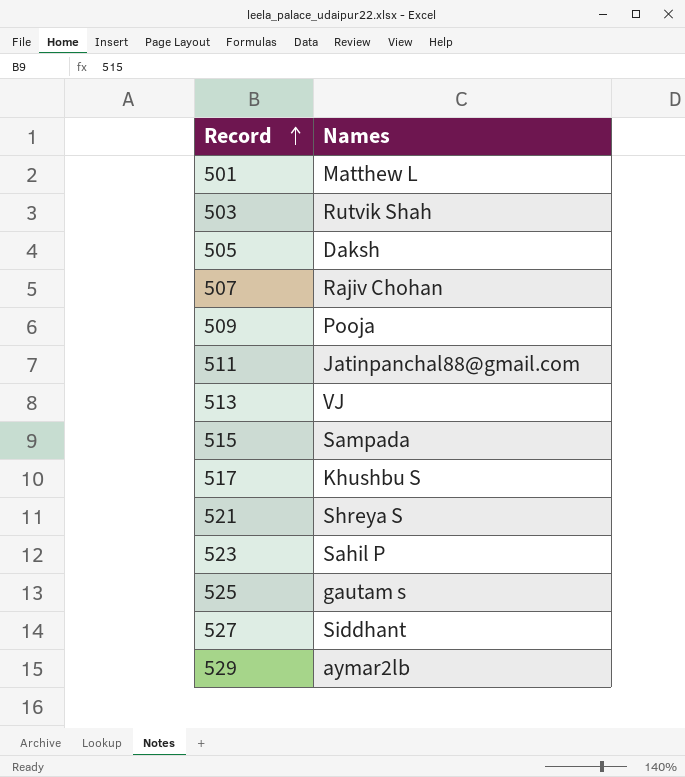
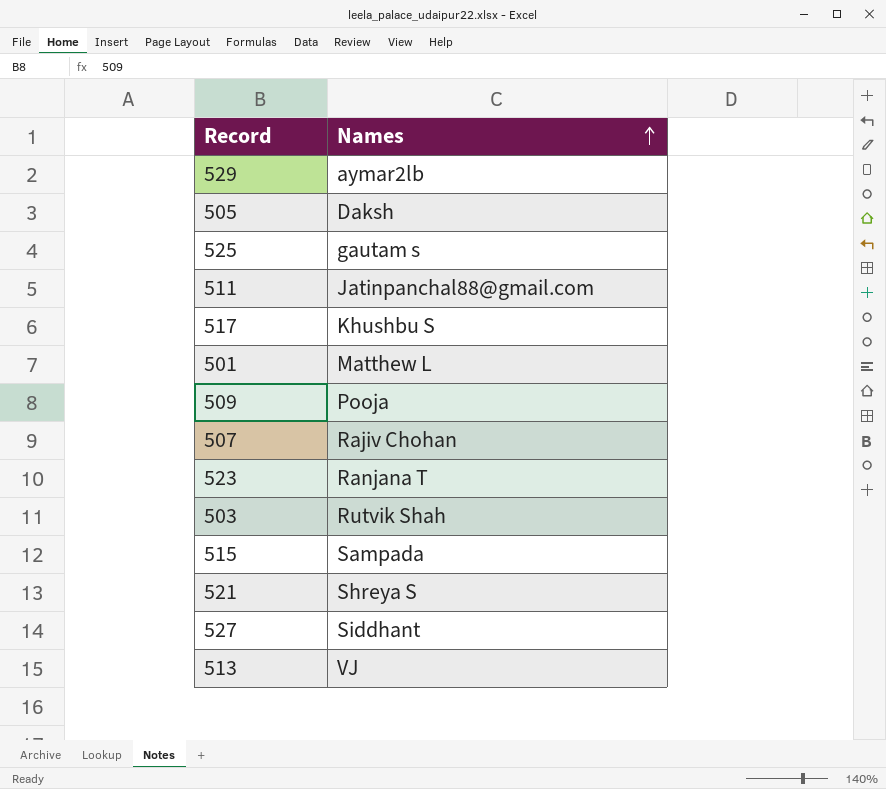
row order: Record ascending -> Names ascending
523 | Names: Sahil P -> Ranjana T

